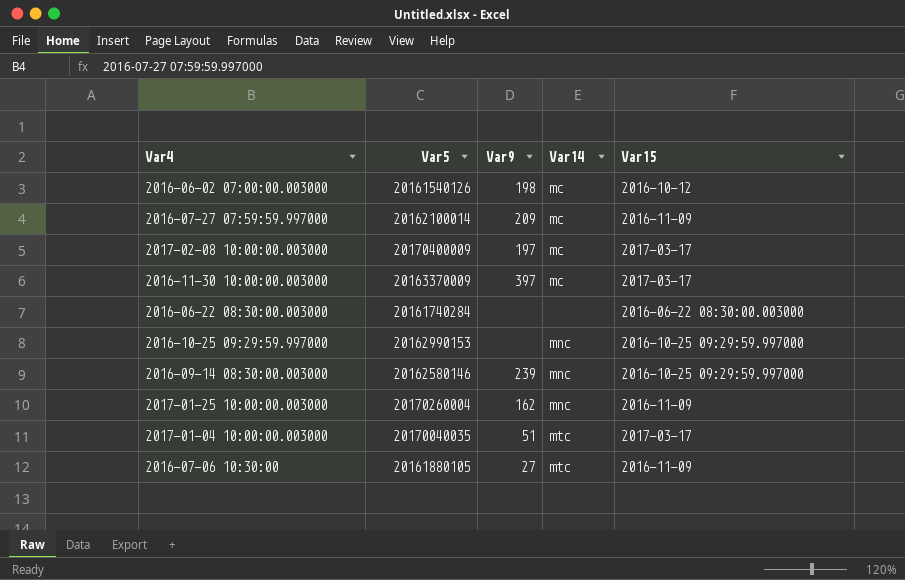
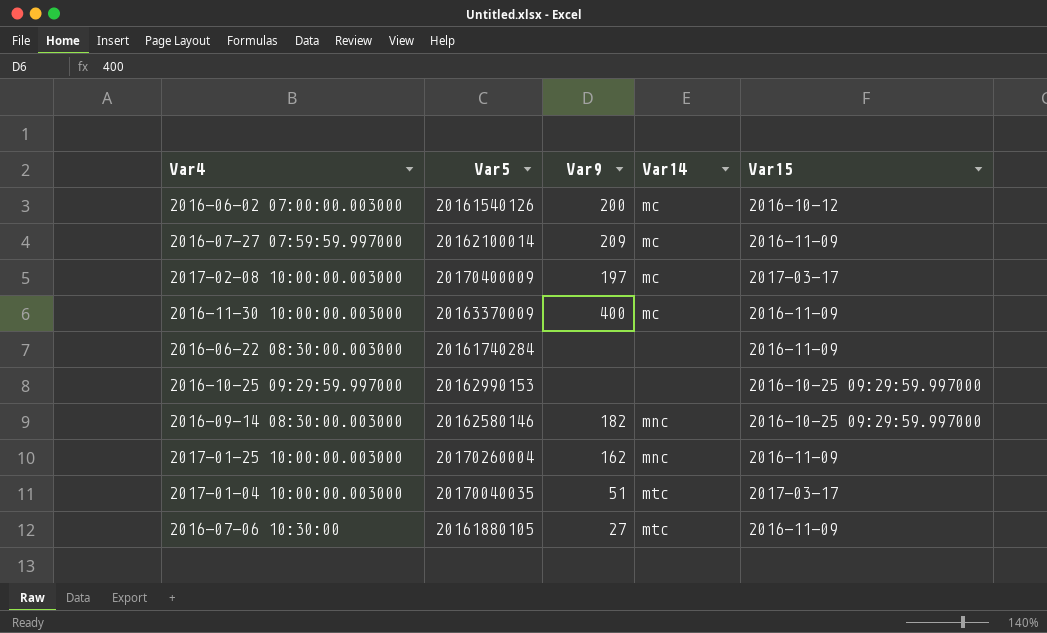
2016-06-02 07:00:00.003000 | Var9: 198 -> 200
2016-11-30 10:00:00.003000 | Var9: 397 -> 400
2016-11-30 10:00:00.003000 | Var15: 2017-03-17 -> 2016-11-09
2016-06-22 08:30:00.003000 | Var15: 2016-06-22 08:30:00.003000 -> 2016-11-09
2016-10-25 09:29:59.997000 | Var14: mnc -> none
2016-09-14 08:30:00.003000 | Var9: 239 -> 182

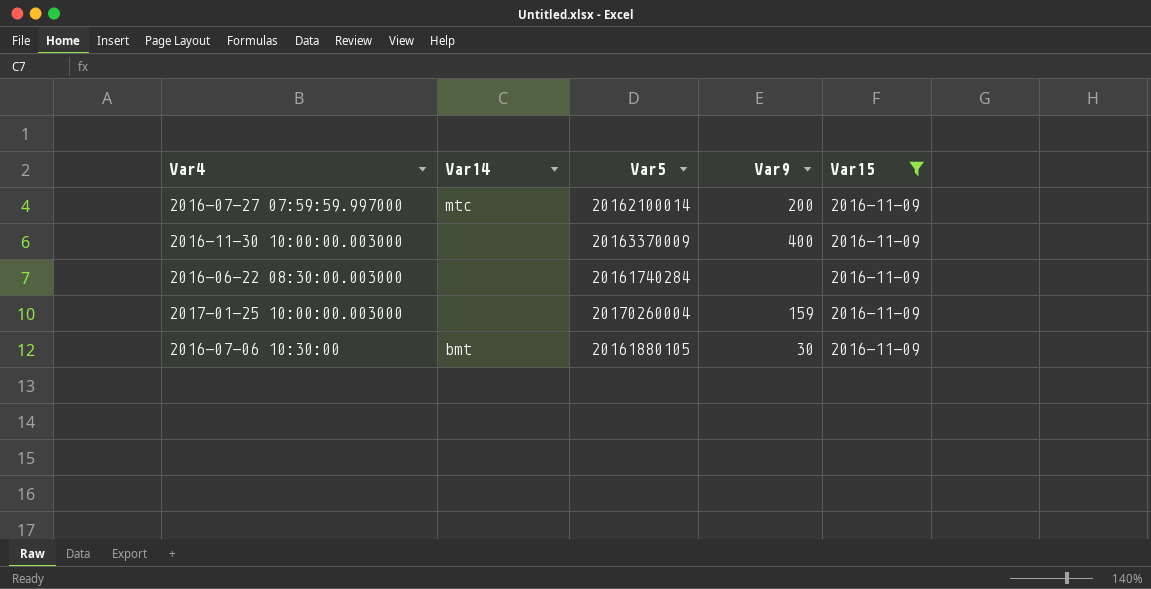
filter: none -> Var15 = 2016-11-09
column Var14 | position: 4 -> 2
2016-07-27 07:59:59.997000 | Var14: mc -> mtc
2016-07-27 07:59:59.997000 | Var9: 209 -> 200
2016-11-30 10:00:00.003000 | Var14: mc -> none
2017-01-25 10:00:00.003000 | Var14: mnc -> none
2017-01-25 10:00:00.003000 | Var9: 162 -> 159
2016-07-06 10:30:00 | Var14: mtc -> bmt
2016-07-06 10:30:00 | Var9: 27 -> 30

